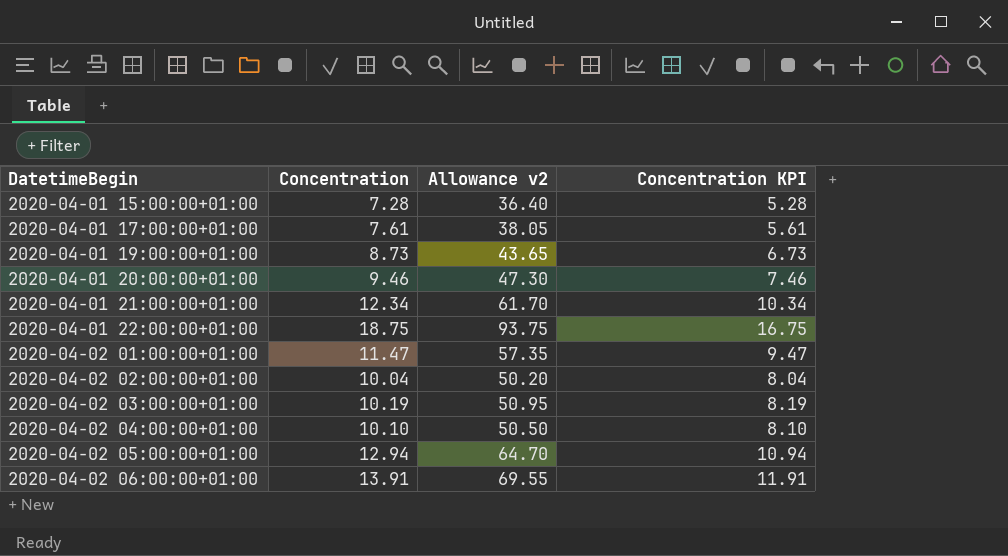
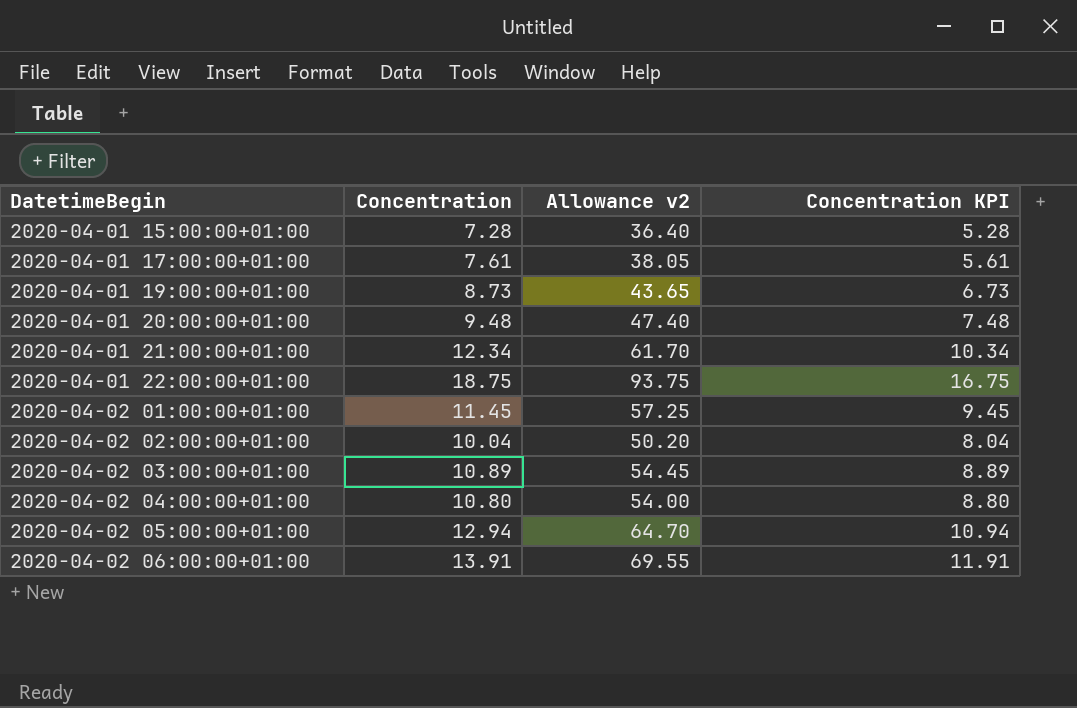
2020-04-01 20:00:00+01:00 | Concentration: 9.46 -> 9.48
2020-04-01 20:00:00+01:00 | Allowance v2: 47.30 -> 47.40
2020-04-01 20:00:00+01:00 | Concentration KPI: 7.46 -> 7.48
2020-04-02 01:00:00+01:00 | Concentration: 11.47 -> 11.45
2020-04-02 01:00:00+01:00 | Allowance v2: 57.35 -> 57.25
2020-04-02 01:00:00+01:00 | Concentration KPI: 9.47 -> 9.45
2020-04-02 03:00:00+01:00 | Concentration: 10.19 -> 10.89
2020-04-02 03:00:00+01:00 | Allowance v2: 50.95 -> 54.45
2020-04-02 03:00:00+01:00 | Concentration KPI: 8.19 -> 8.89
2020-04-02 04:00:00+01:00 | Concentration: 10.10 -> 10.80
2020-04-02 04:00:00+01:00 | Allowance v2: 50.50 -> 54.00
2020-04-02 04:00:00+01:00 | Concentration KPI: 8.10 -> 8.80

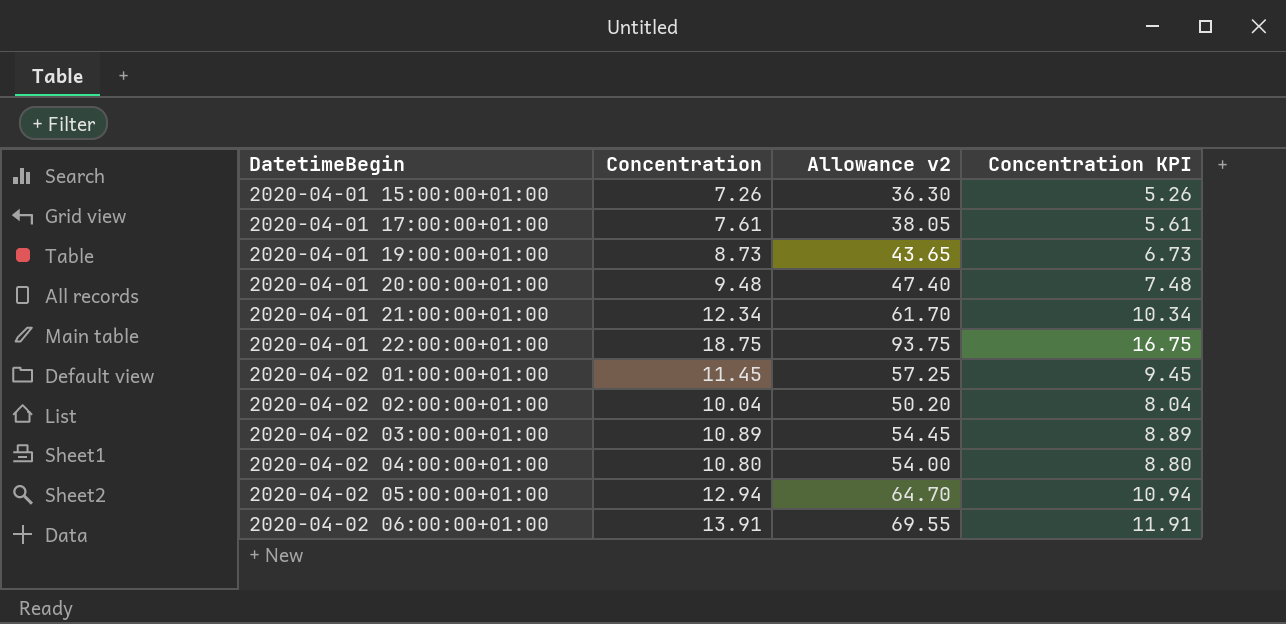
2020-04-01 15:00:00+01:00 | Concentration: 7.28 -> 7.26
2020-04-01 15:00:00+01:00 | Allowance v2: 36.40 -> 36.30
2020-04-01 15:00:00+01:00 | Concentration KPI: 5.28 -> 5.26

